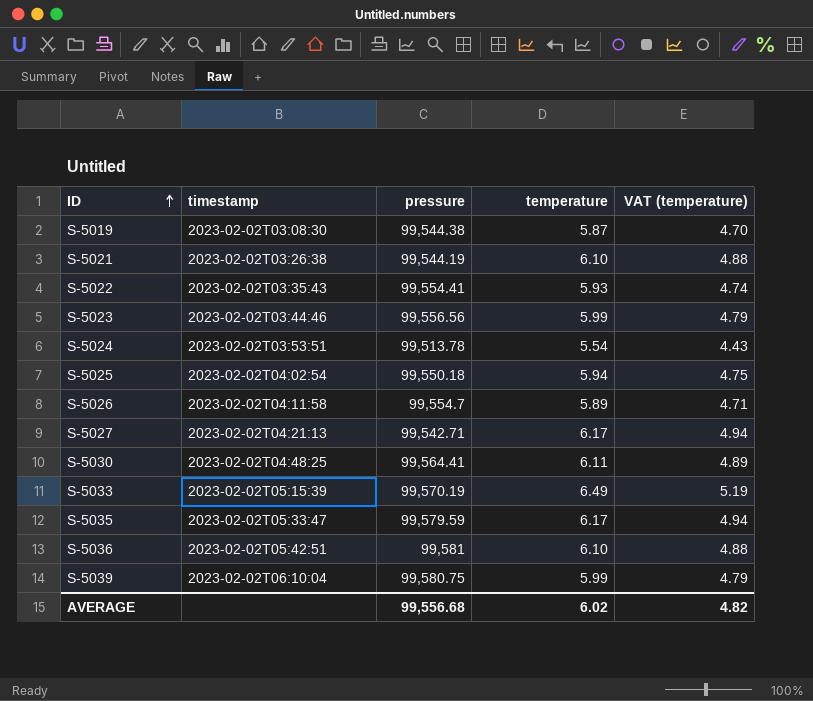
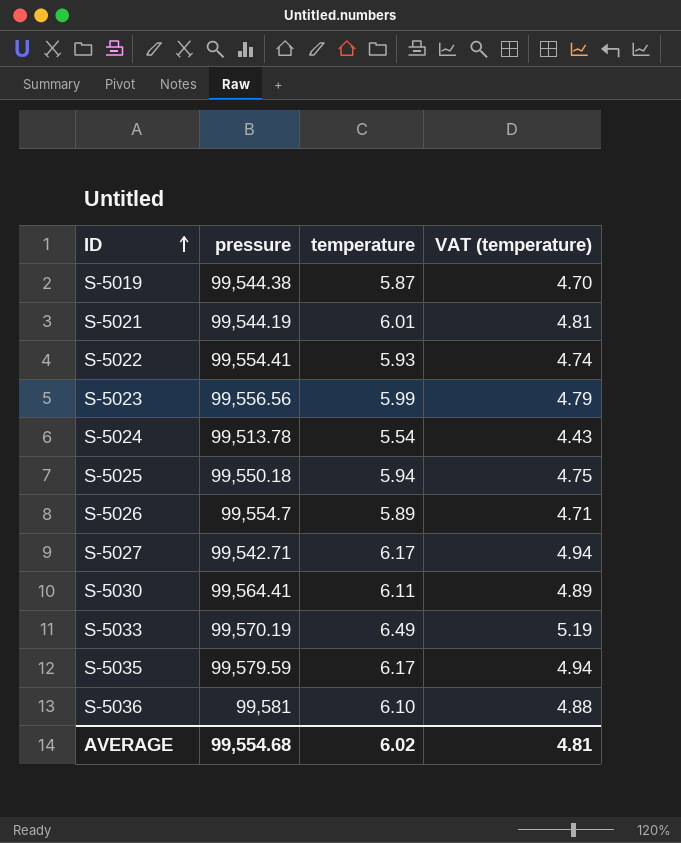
column timestamp | position: 2 -> none
row S-5039: 2023-02-02T06:10:04 | 99,580.75 | 5.99 | 4.79 -> none
S-5021 | temperature: 6.10 -> 6.01
S-5021 | VAT (temperature): 4.88 -> 4.81
AVERAGE | pressure: 99,556.68 -> 99,554.68
AVERAGE | VAT (temperature): 4.82 -> 4.81

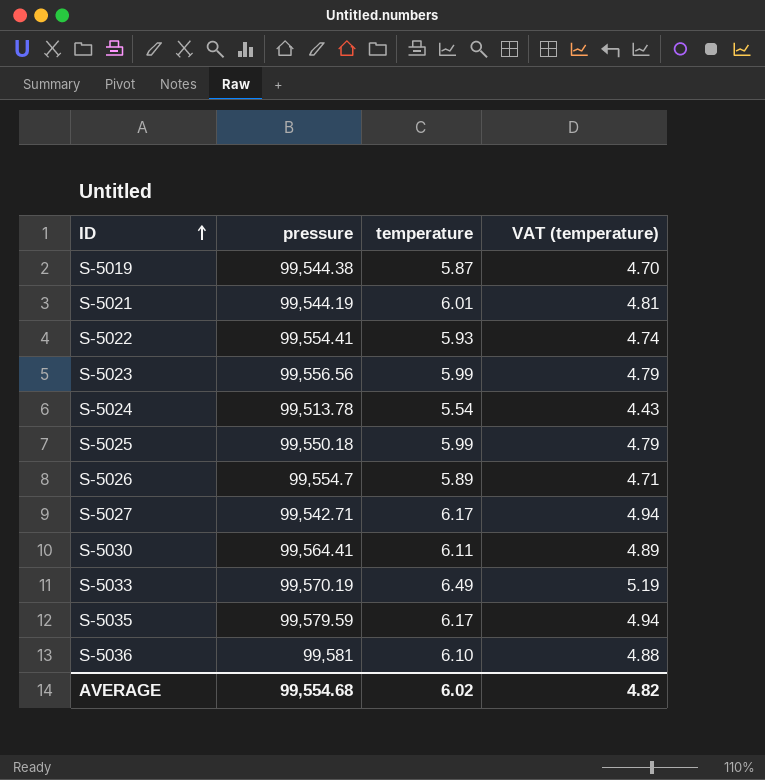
S-5025 | temperature: 5.94 -> 5.99
S-5025 | VAT (temperature): 4.75 -> 4.79
AVERAGE | VAT (temperature): 4.81 -> 4.82

